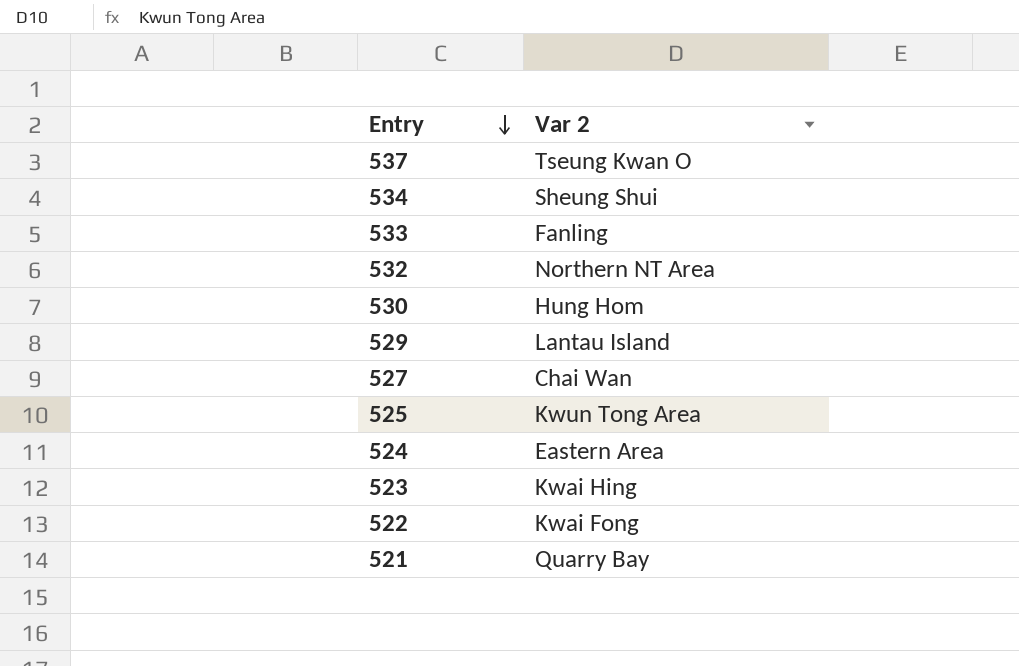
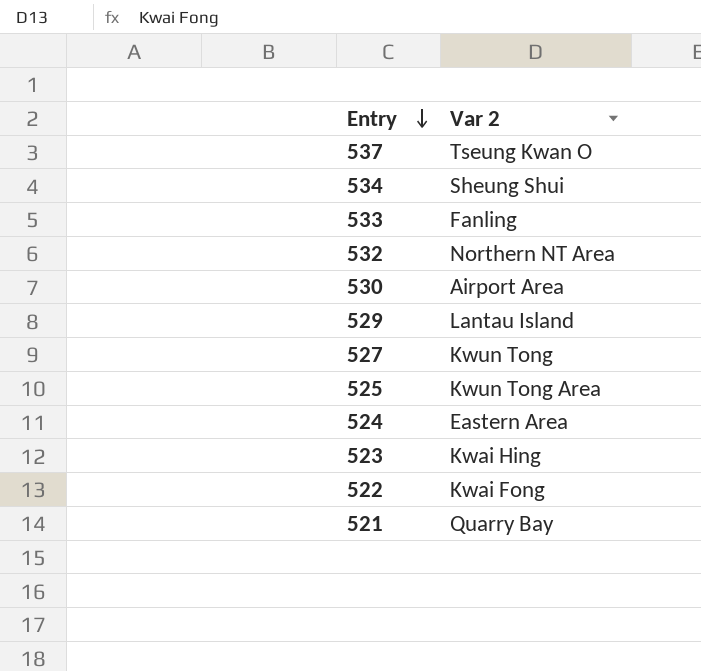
530 | Var 2: Hung Hom -> Airport Area
527 | Var 2: Chai Wan -> Kwun Tong

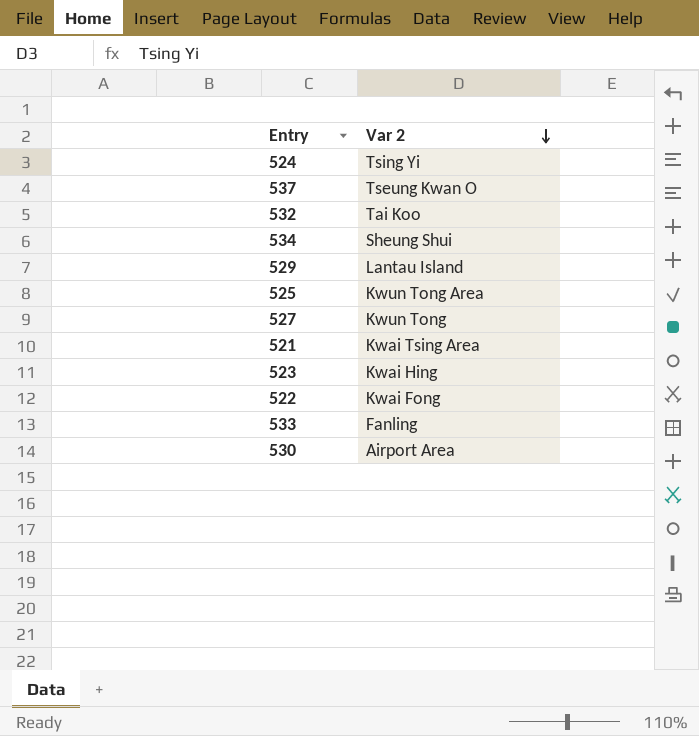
row order: Entry descending -> Var 2 descending
524 | Var 2: Eastern Area -> Tsing Yi
532 | Var 2: Northern NT Area -> Tai Koo
521 | Var 2: Quarry Bay -> Kwai Tsing Area

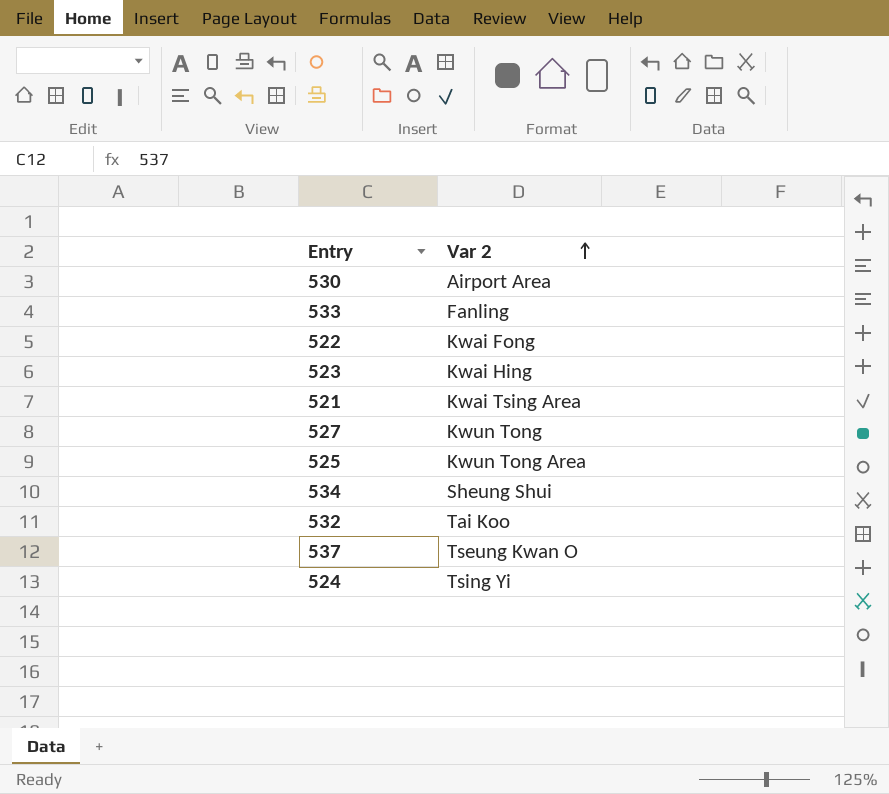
row order: Var 2 descending -> Var 2 ascending
row 529: Lantau Island -> none

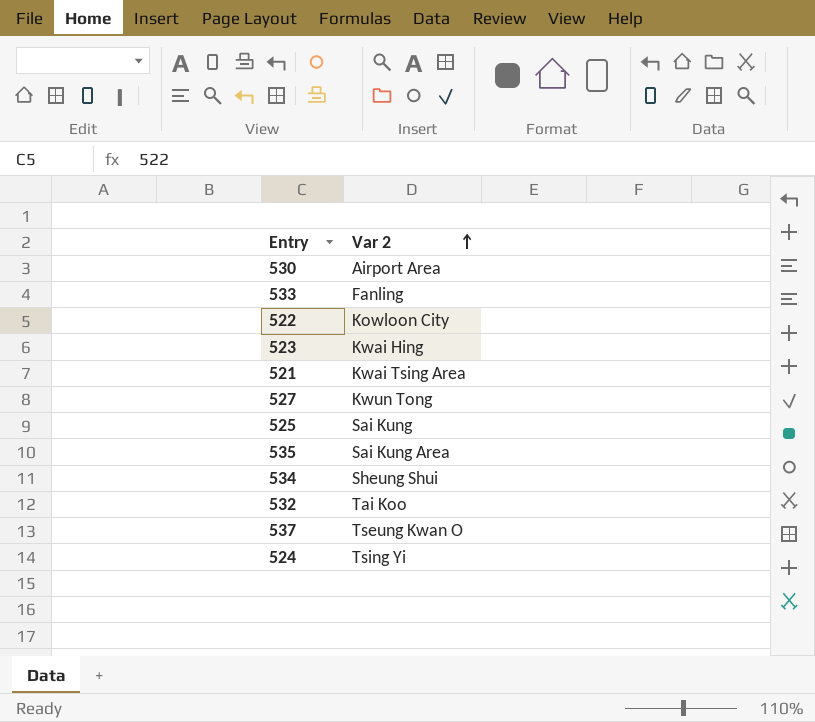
522 | Var 2: Kwai Fong -> Kowloon City
525 | Var 2: Kwun Tong Area -> Sai Kung
row 535: none -> Sai Kung Area

